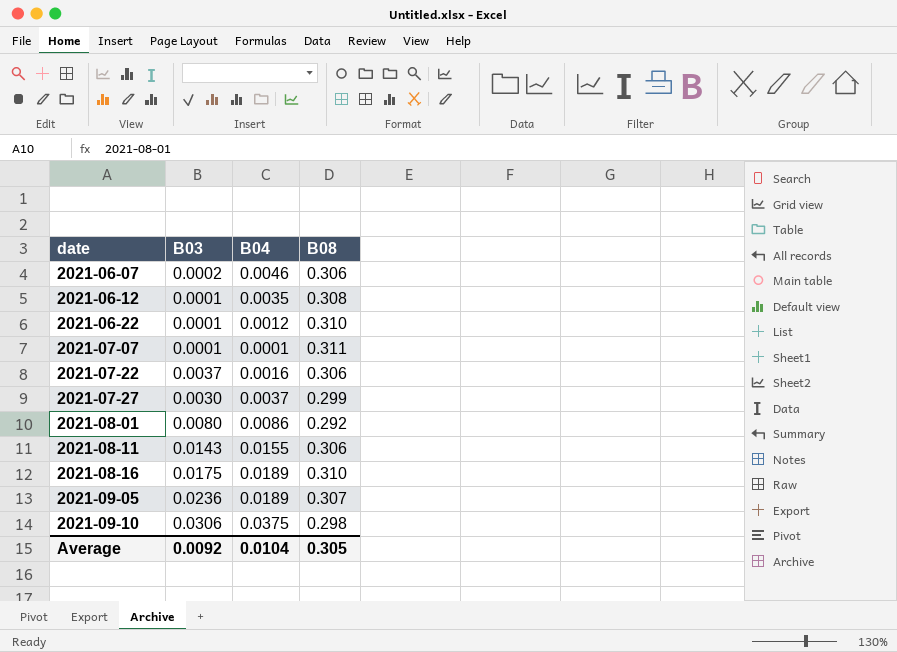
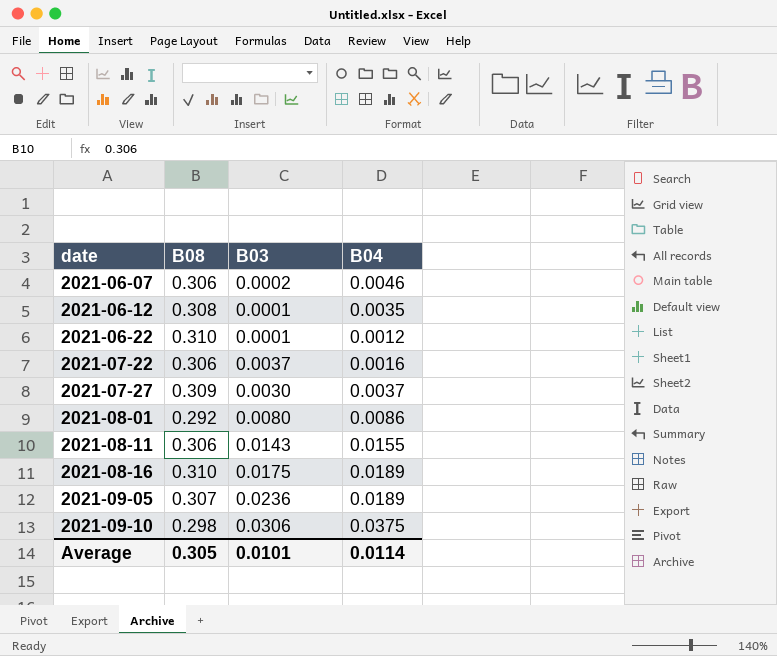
column B08 | position: 4 -> 2
row 2021-07-07: 0.0001 | 0.0001 | 0.311 -> none
2021-07-27 | B08: 0.299 -> 0.309
Average | B03: 0.0092 -> 0.0101
Average | B04: 0.0104 -> 0.0114

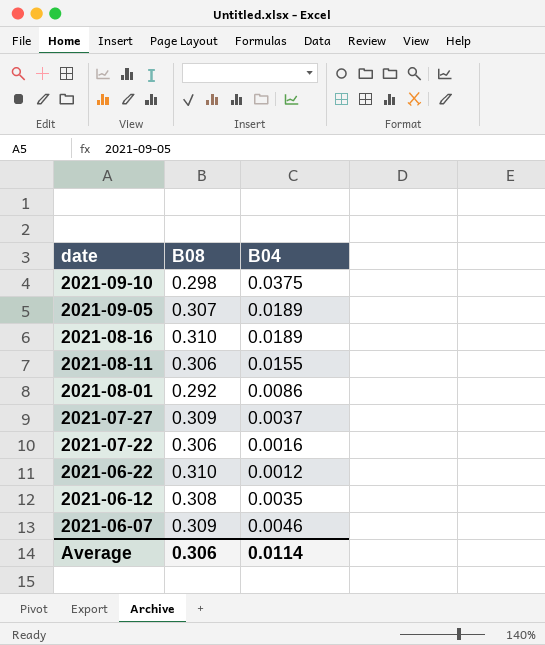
row order: date ascending -> date descending
column B03 | position: 3 -> none
2021-06-07 | B08: 0.306 -> 0.309
Average | B08: 0.305 -> 0.306

